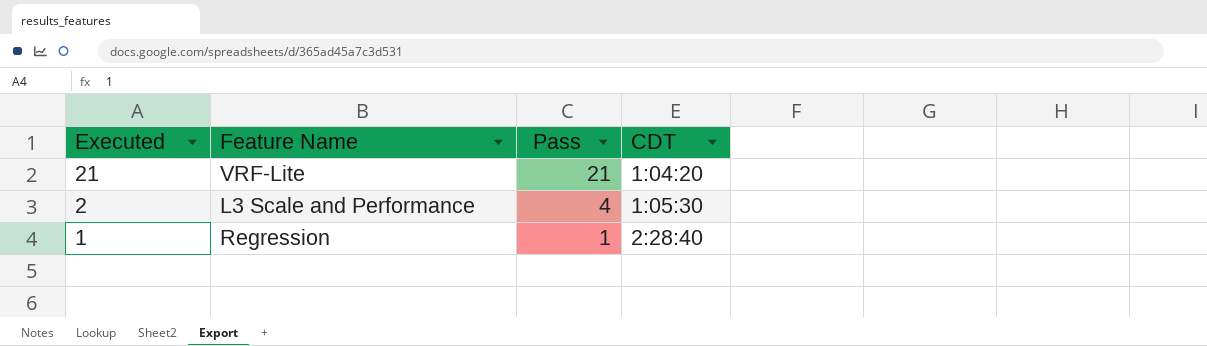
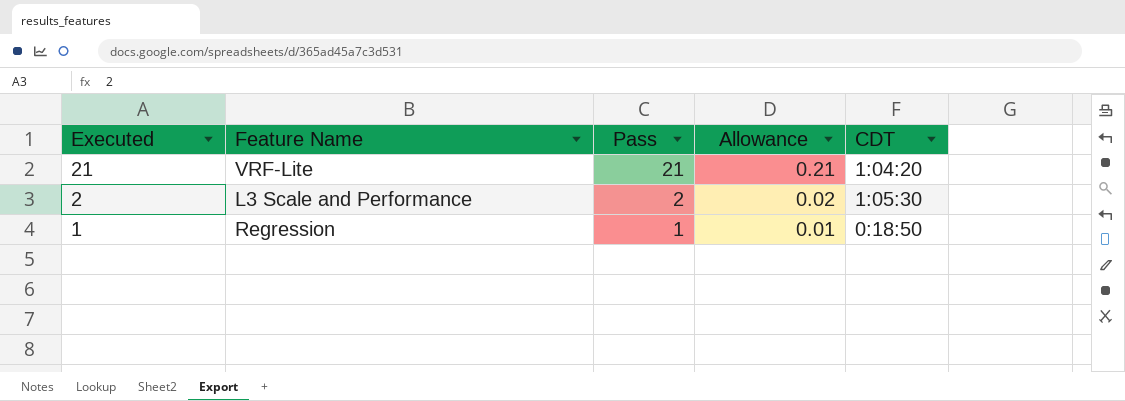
column Allowance | formula: none -> [Pass] * 0.01
2 | Pass: 4 -> 2
1 | CDT: 2:28:40 -> 0:18:50

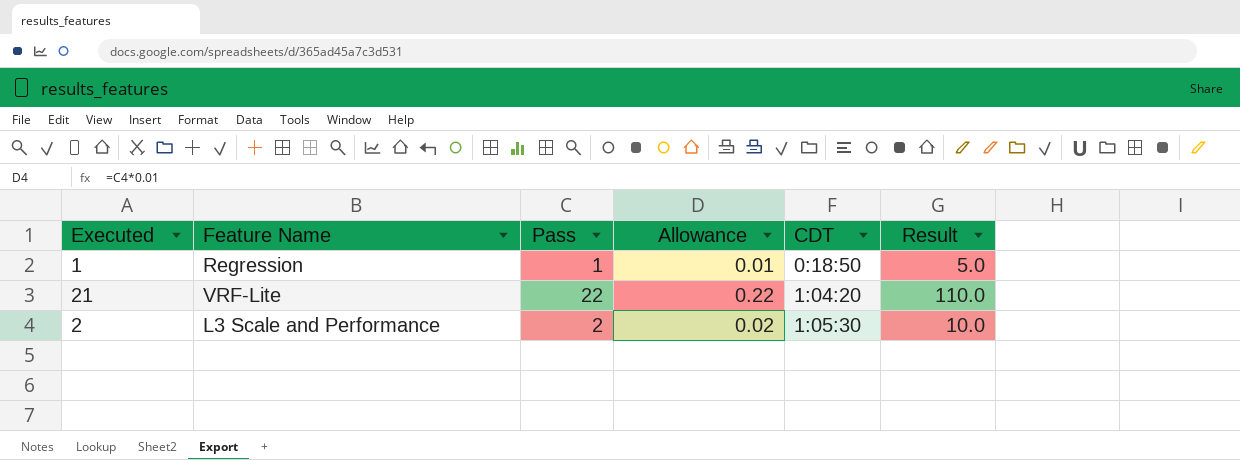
row order: Executed descending -> CDT ascending
column Result | formula: none -> [Pass] * 5
21 | Pass: 21 -> 22
21 | Allowance: 0.21 -> 0.22

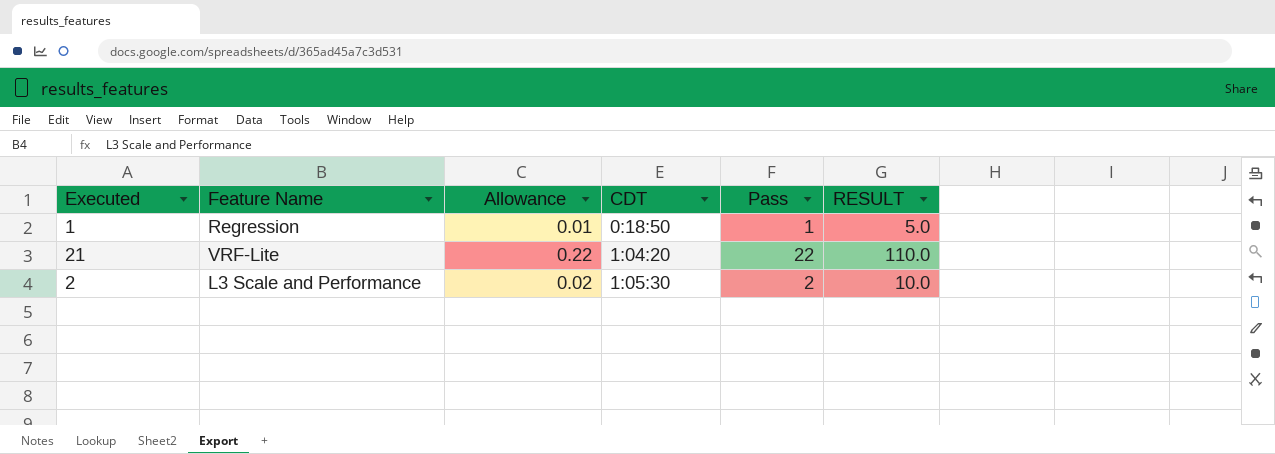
column Pass | position: 3 -> 5
column name: Result -> RESULT

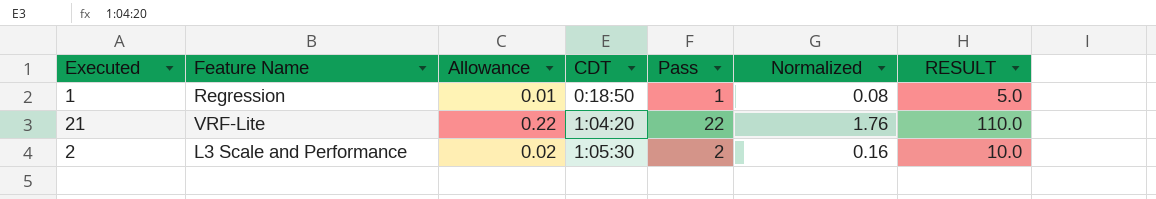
column Normalized | formula: none -> [Pass] * 0.08

